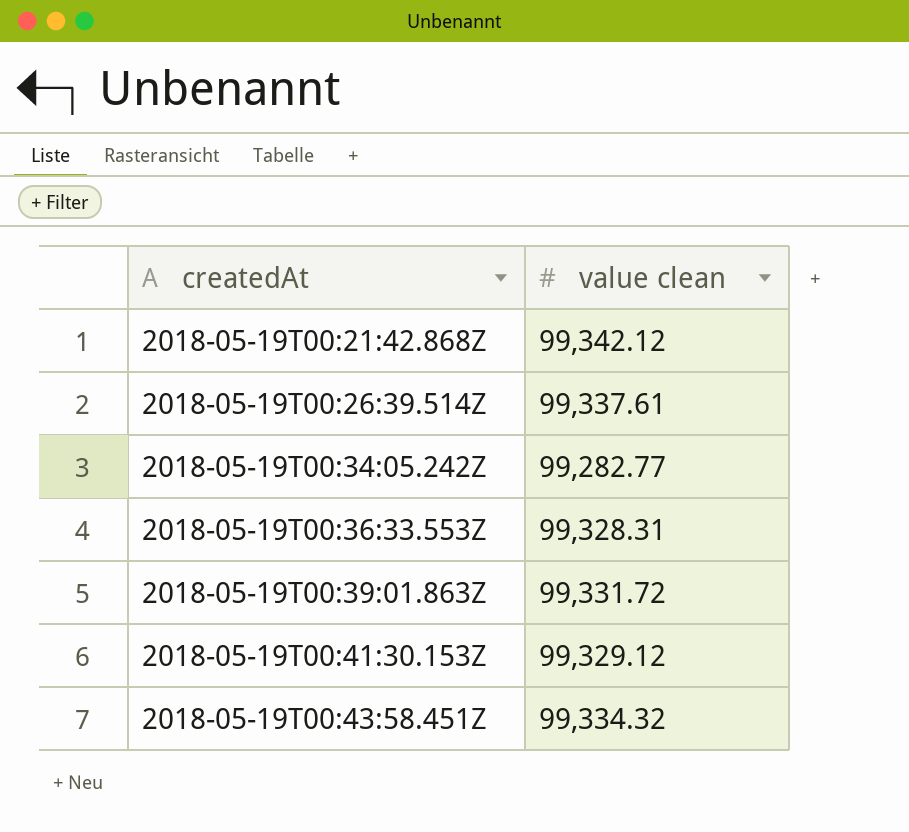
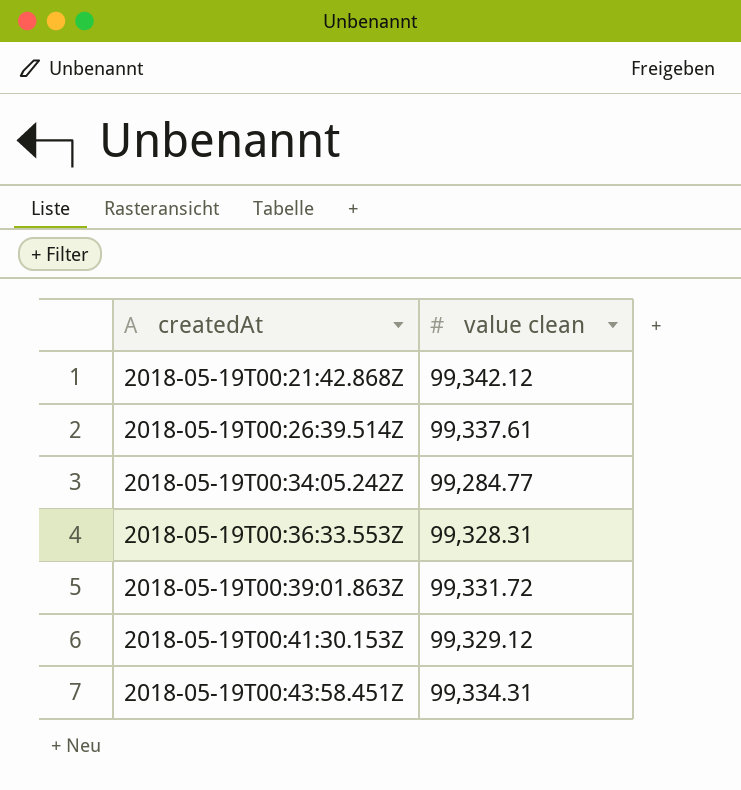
2018-05-19T00:34:05.242Z | value clean: 99,282.77 -> 99,284.77
2018-05-19T00:43:58.451Z | value clean: 99,334.32 -> 99,334.31

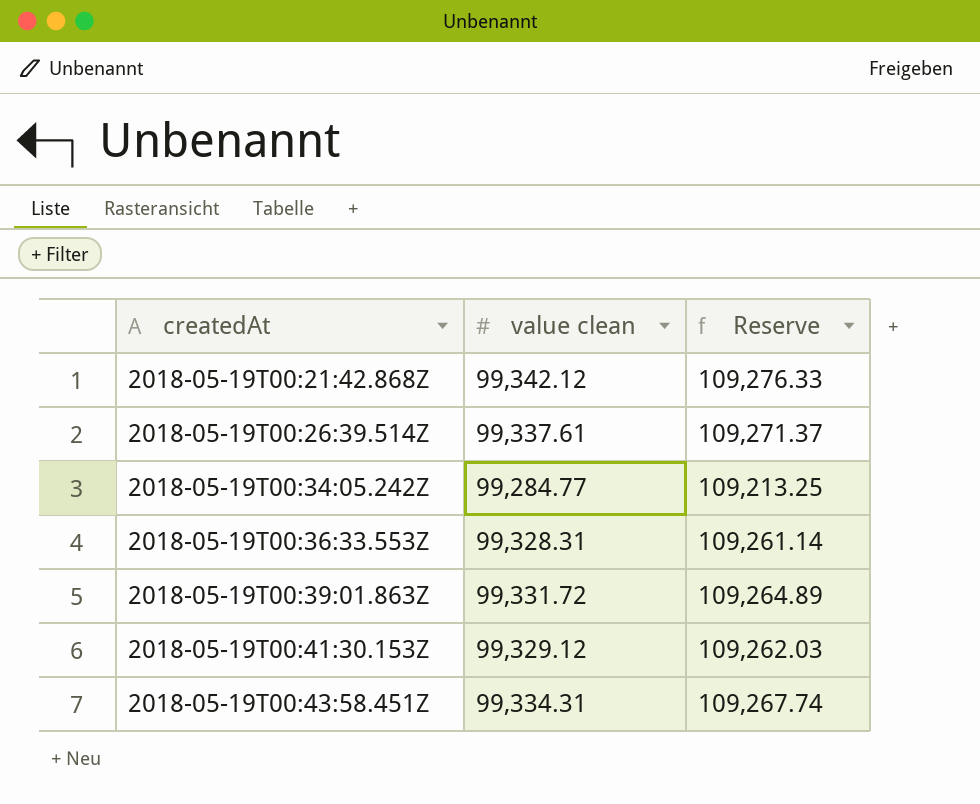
column Reserve | formula: none -> [value clean] * 1.1

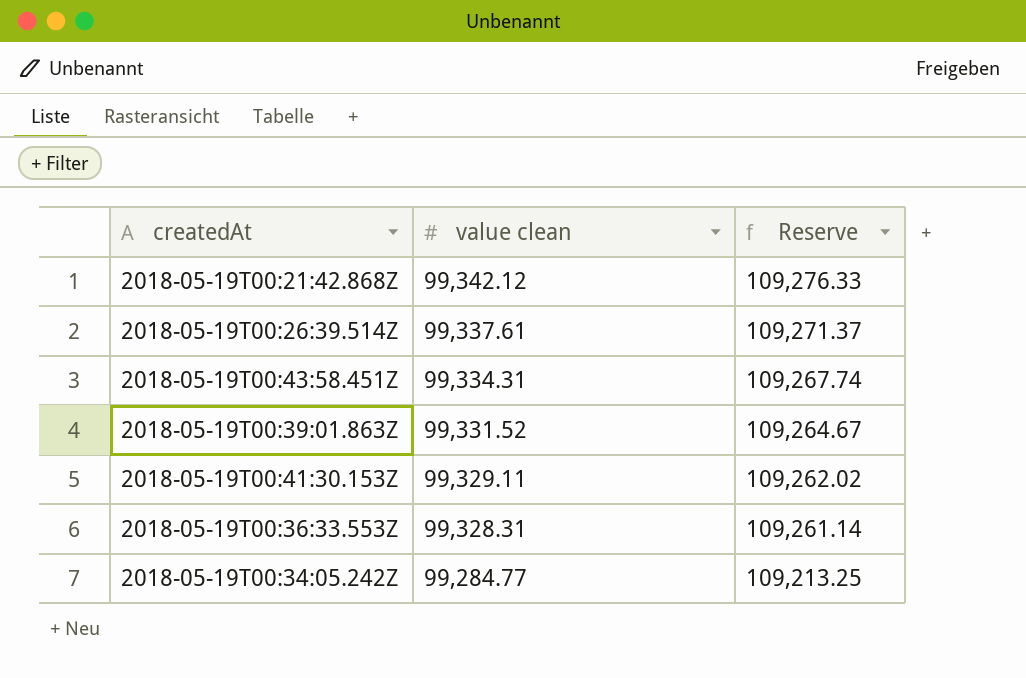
row order: createdAt ascending -> value clean descending
2018-05-19T00:39:01.863Z | value clean: 99,331.72 -> 99,331.52
2018-05-19T00:39:01.863Z | Reserve: 109,264.89 -> 109,264.67
2018-05-19T00:41:30.153Z | value clean: 99,329.12 -> 99,329.11
2018-05-19T00:41:30.153Z | Reserve: 109,262.03 -> 109,262.02

